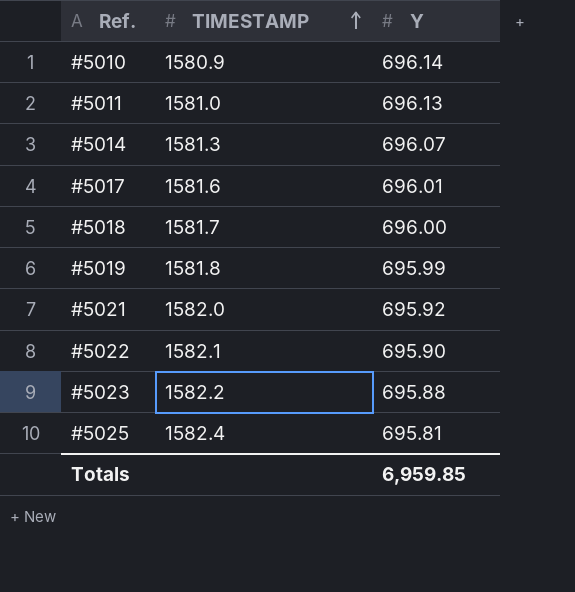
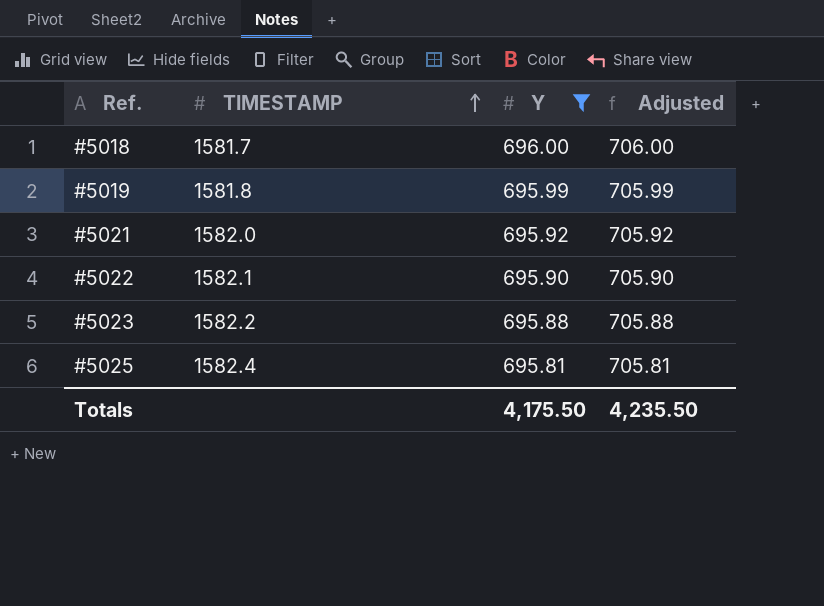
filter: none -> Y <= 696.00
column Adjusted | formula: none -> [Y] + 10
Totals | Y: 6,959.85 -> 4,175.50

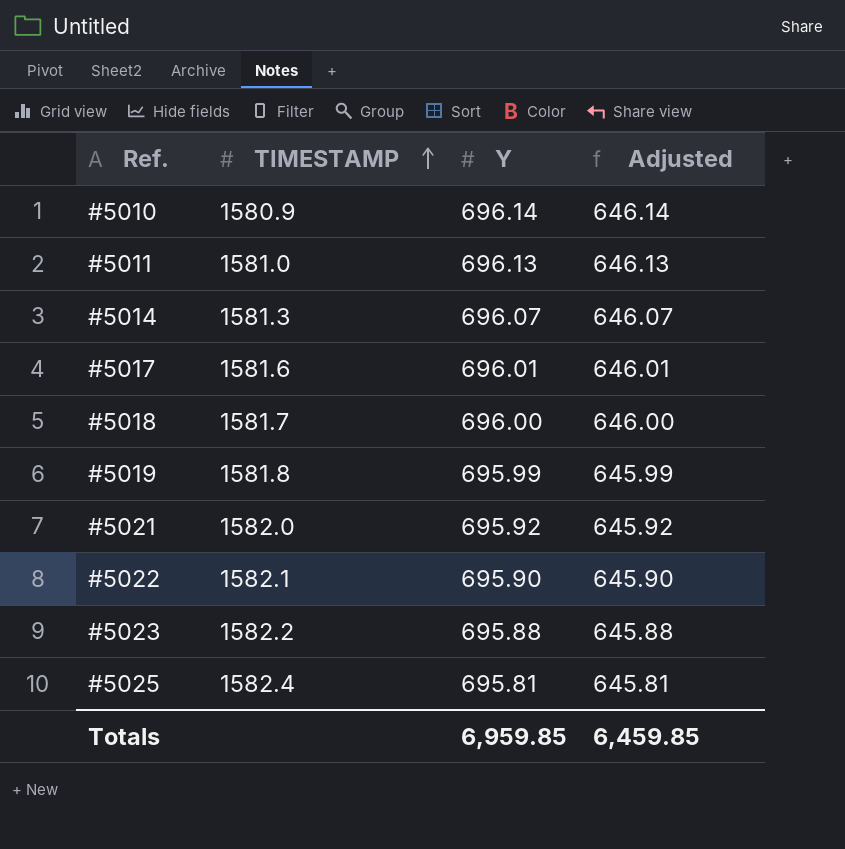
filter: Y <= 696.00 -> none
column Adjusted | formula: [Y] + 10 -> [Y] - 50
Totals | Y: 4,175.50 -> 6,959.85
Totals | Adjusted: 4,235.50 -> 6,459.85

